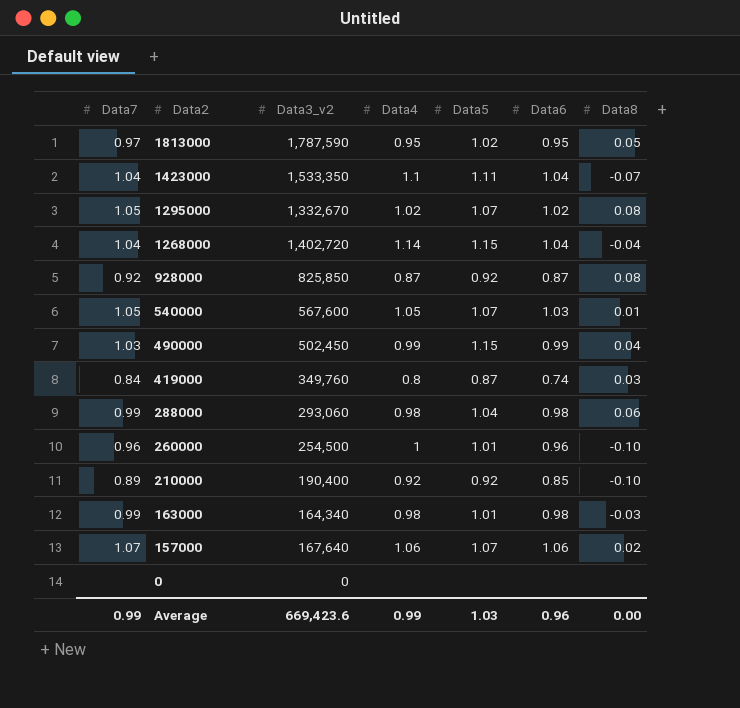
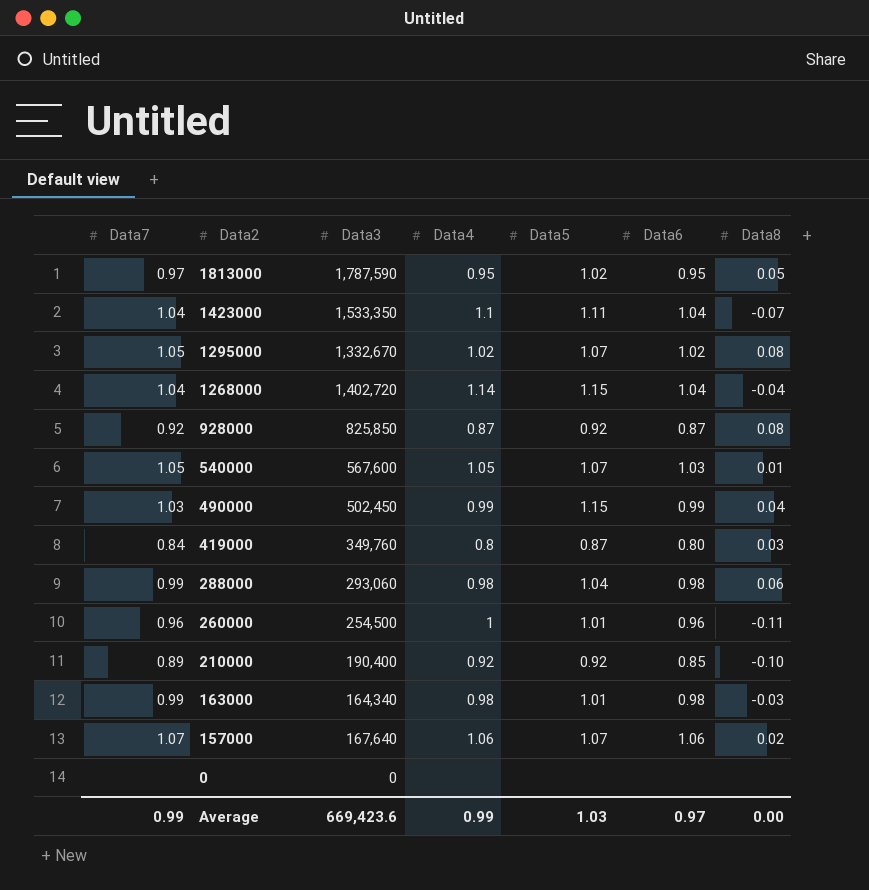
column name: Data3_v2 -> Data3
419000 | Data6: 0.74 -> 0.80
260000 | Data8: -0.10 -> -0.11
Average | Data6: 0.96 -> 0.97

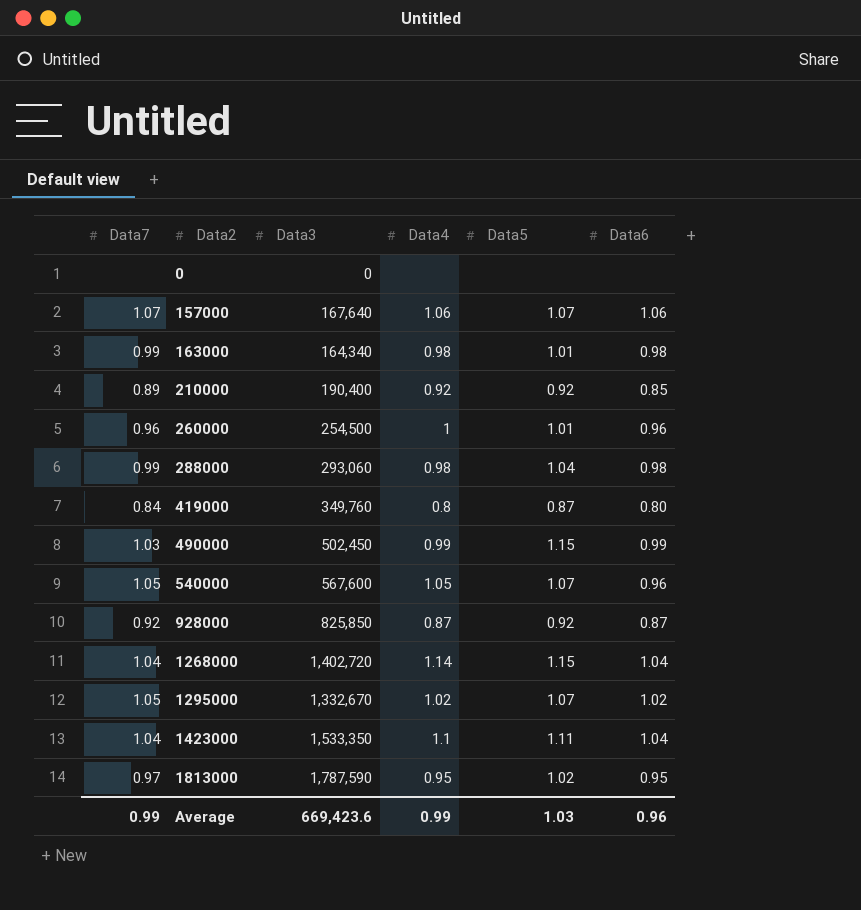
row order: Data2 descending -> Data2 ascending
column Data8 | position: 7 -> none
540000 | Data6: 1.03 -> 0.96
Average | Data6: 0.97 -> 0.96

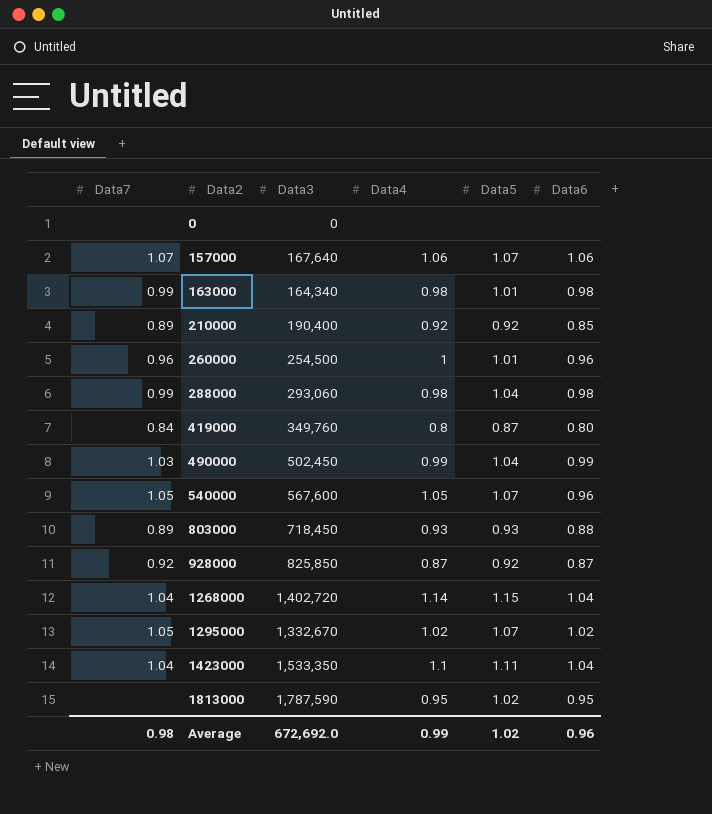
490000 | Data5: 1.15 -> 1.04
row 803000: none -> 0.89 | 718,450 | 0.93 | 0.93 | 0.88
1813000 | Data7: 0.97 -> none
Average | Data7: 0.99 -> 0.98
Average | Data3: 669,423.6 -> 672,692.0
Average | Data5: 1.03 -> 1.02

